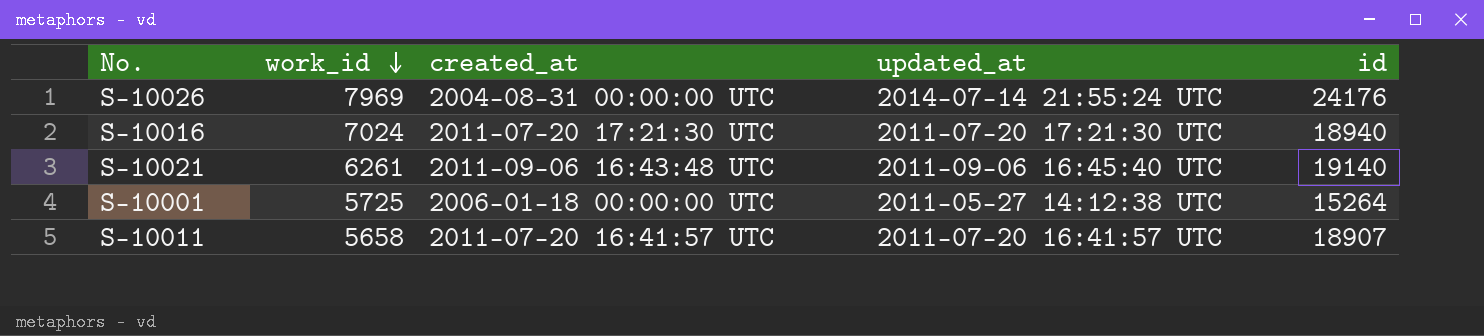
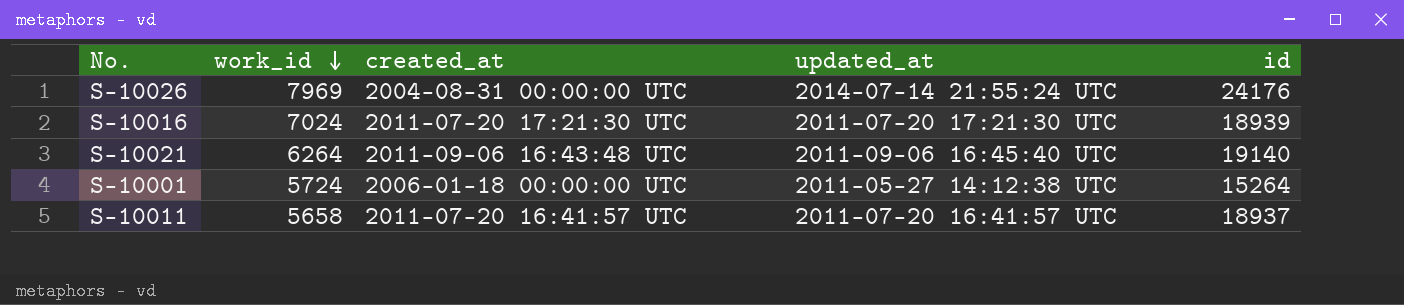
S-10016 | id: 18940 -> 18939
S-10021 | work_id: 6261 -> 6264
S-10001 | work_id: 5725 -> 5724
S-10011 | id: 18907 -> 18937

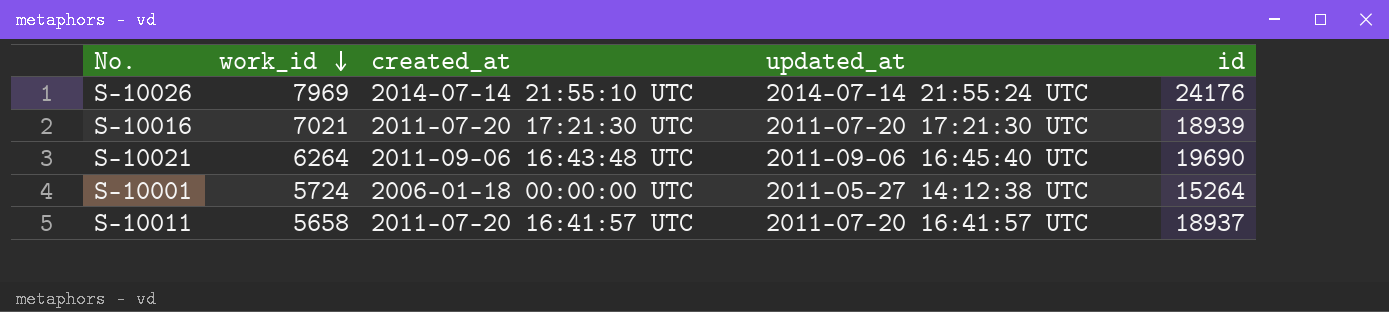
S-10026 | created_at: 2004-08-31 00:00:00 UTC -> 2014-07-14 21:55:10 UTC
S-10016 | work_id: 7024 -> 7021
S-10021 | id: 19140 -> 19690

